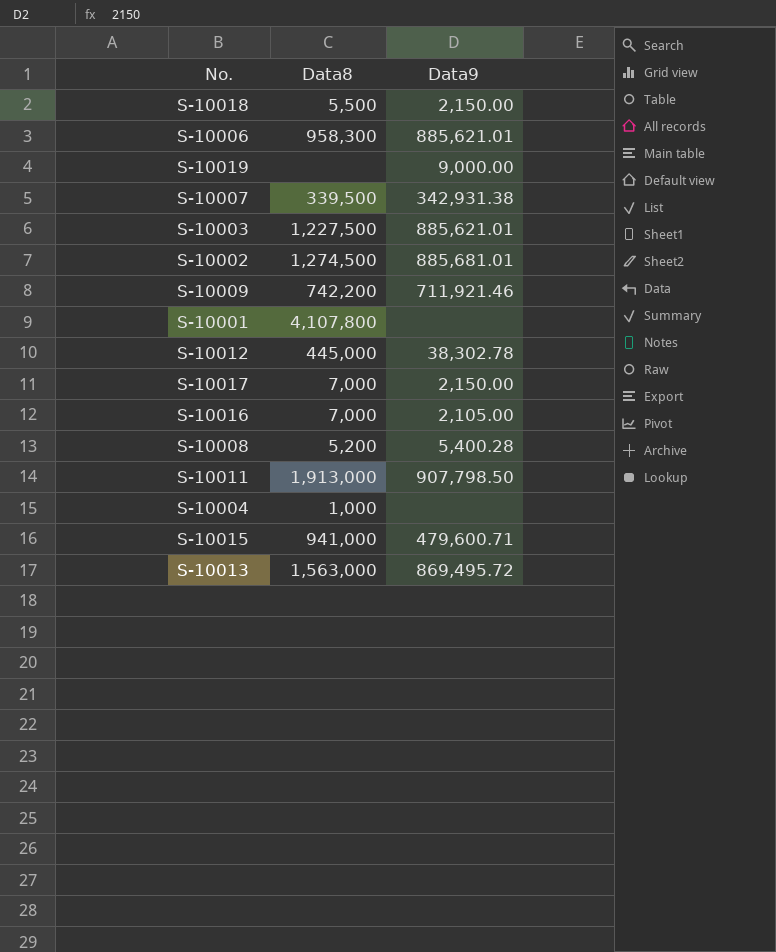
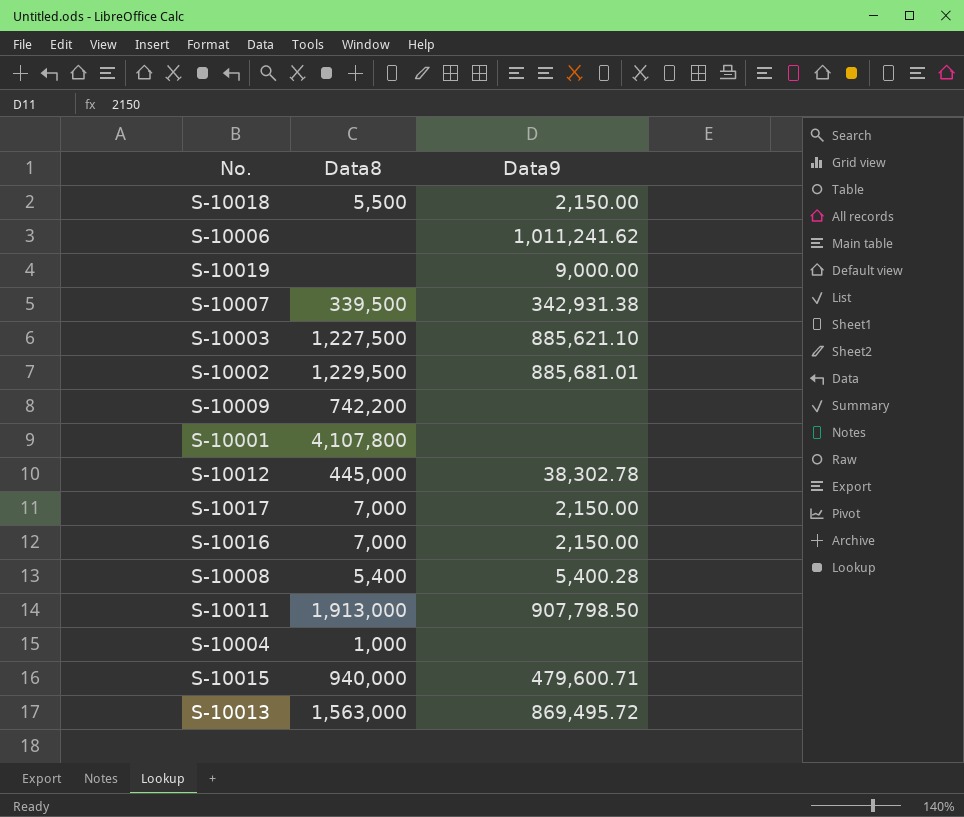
S-10006 | Data8: 958,300 -> none
S-10006 | Data9: 885,621.01 -> 1,011,241.62
S-10003 | Data9: 885,621.01 -> 885,621.10
S-10002 | Data8: 1,274,500 -> 1,229,500
S-10009 | Data9: 711,921.46 -> none
S-10016 | Data9: 2,105.00 -> 2,150.00
S-10008 | Data8: 5,200 -> 5,400
S-10015 | Data8: 941,000 -> 940,000

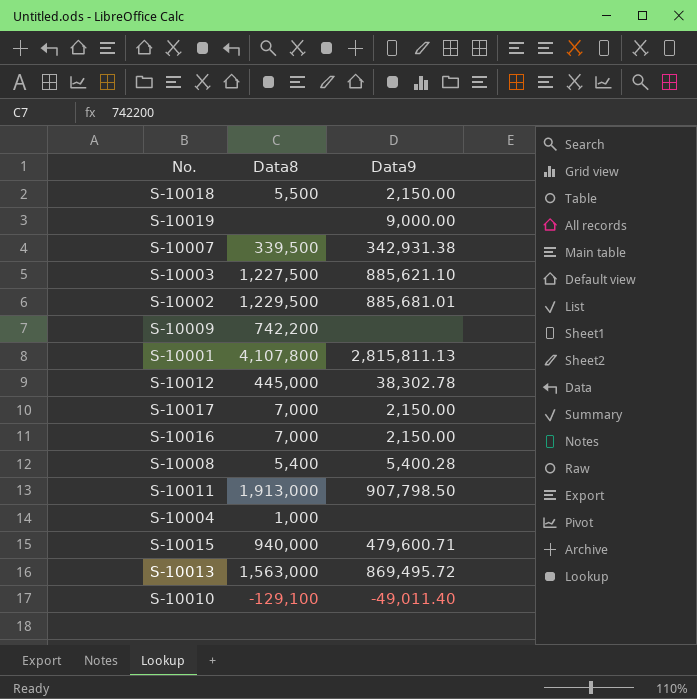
row S-10006: none | 1,011,241.62 -> none
S-10001 | Data9: none -> 2,815,811.13
row S-10010: none -> -129,100 | -49,011.40

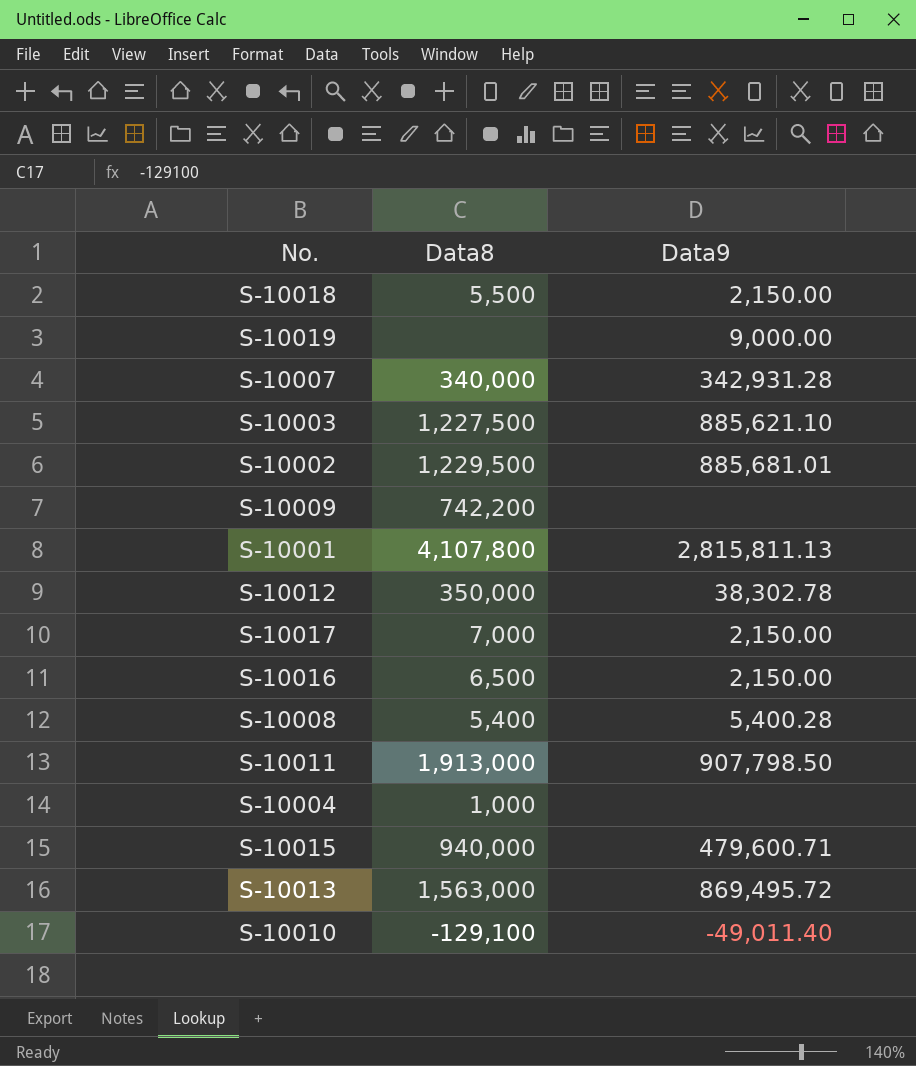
S-10007 | Data8: 339,500 -> 340,000
S-10007 | Data9: 342,931.38 -> 342,931.28
S-10012 | Data8: 445,000 -> 350,000
S-10016 | Data8: 7,000 -> 6,500

